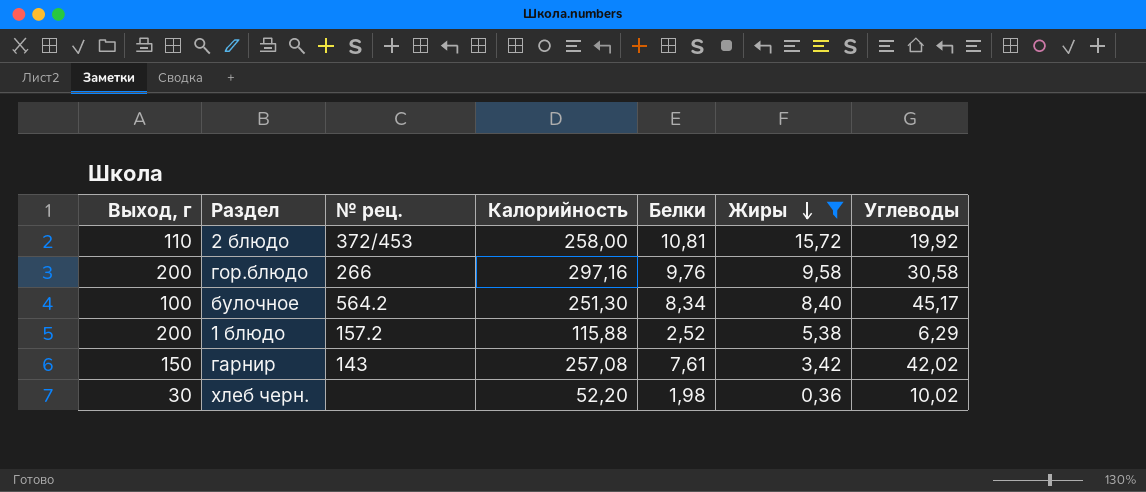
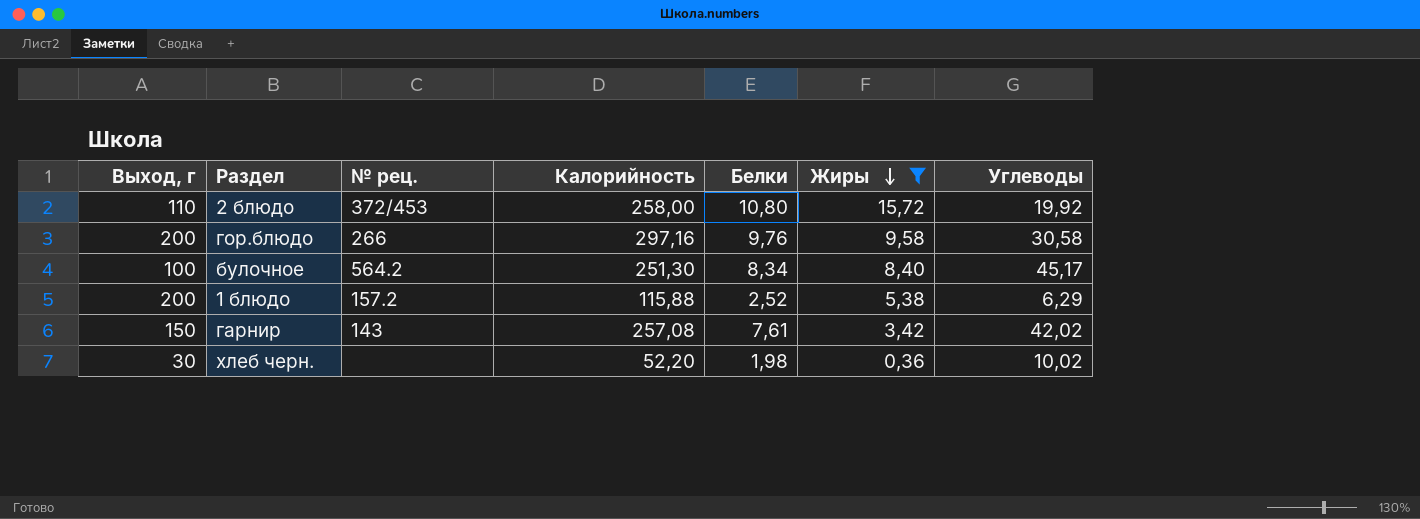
2 блюдо | Белки: 10,81 -> 10,80

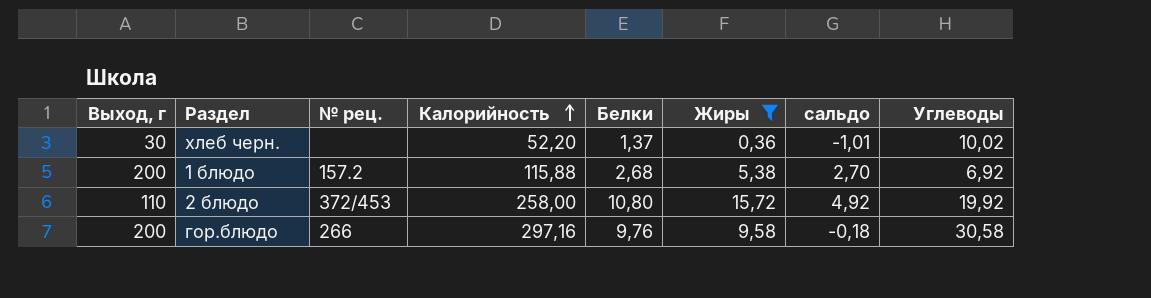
row order: Жиры descending -> Калорийность ascending
column сальдо | formula: none -> [Жиры] - [Белки]
row булочное: 100 | 564.2 | 251,30 | 8,34 | 8,40 | 45,17 -> none
row гарнир: 150 | 143 | 257,08 | 7,61 | 3,42 | 42,02 -> none
хлеб черн. | Белки: 1,98 -> 1,37
1 блюдо | Белки: 2,52 -> 2,68
1 блюдо | Углеводы: 6,29 -> 6,92

